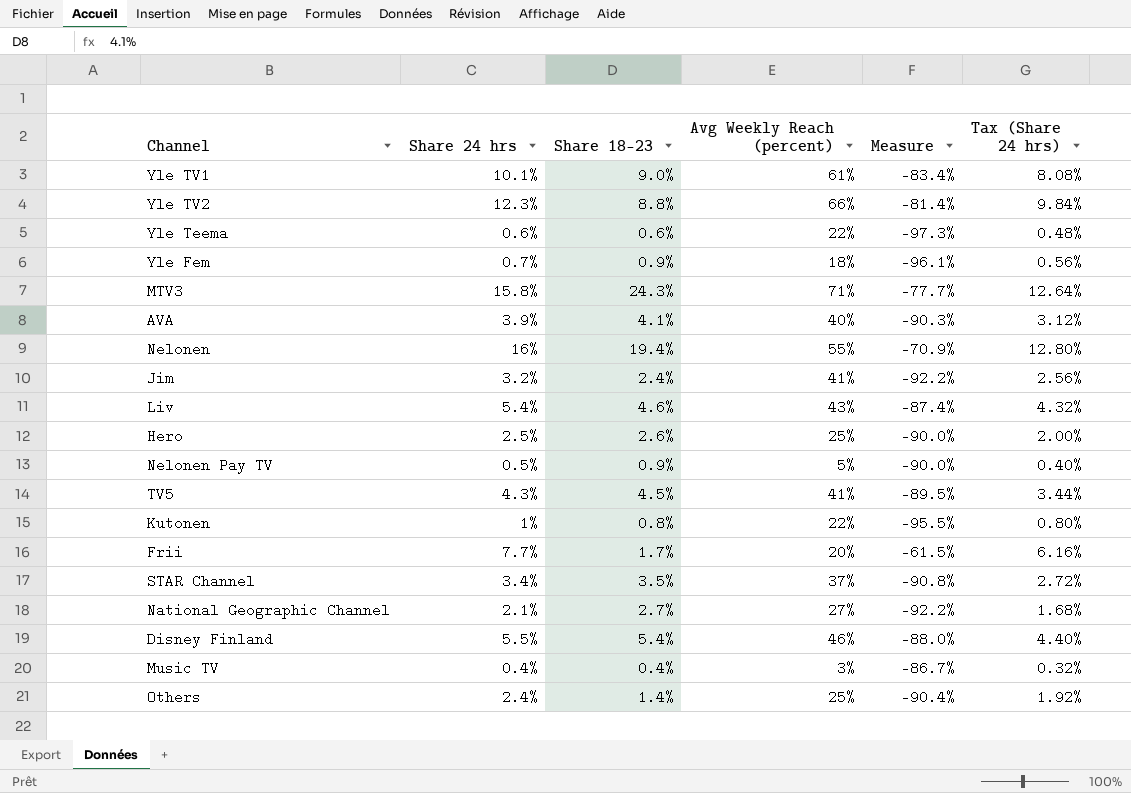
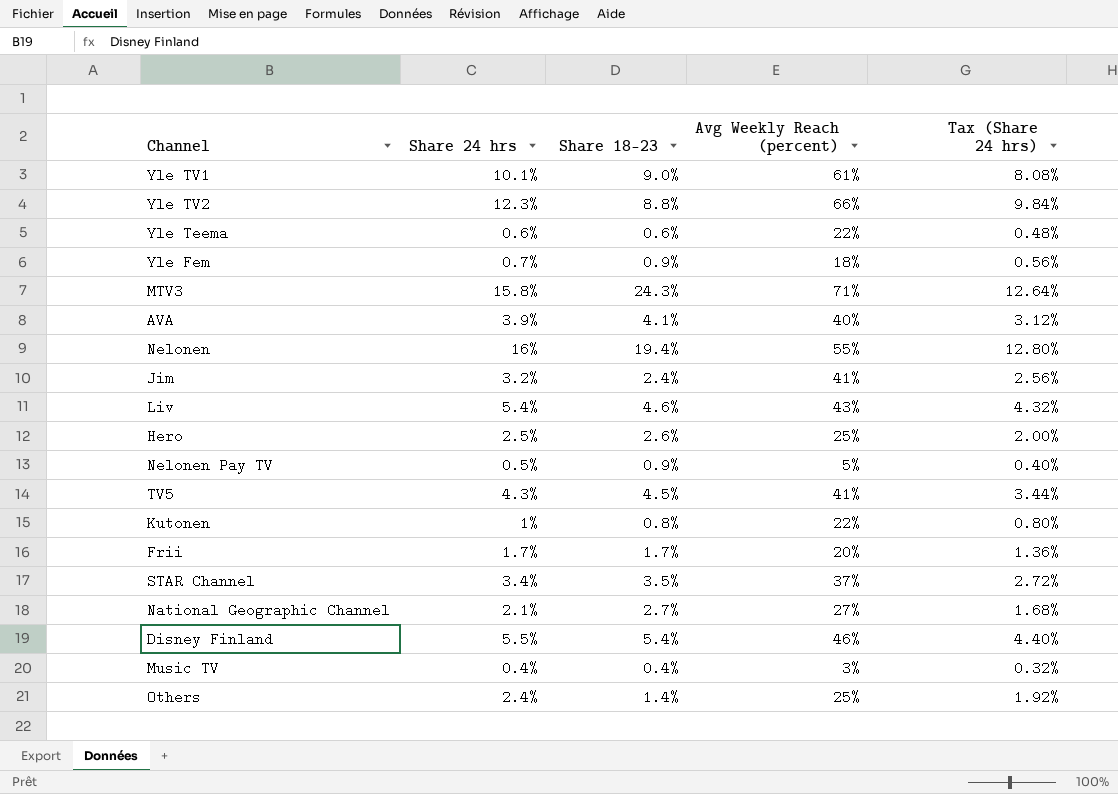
column Measure | formula: ([Share 24 hrs] - [Avg Weekly Reach (percent)]) / [Avg Weekly Reach (percent)] -> none
Frii | Share 24 hrs: 7.7% -> 1.7%
Frii | Tax (Share 24 hrs): 6.16% -> 1.36%

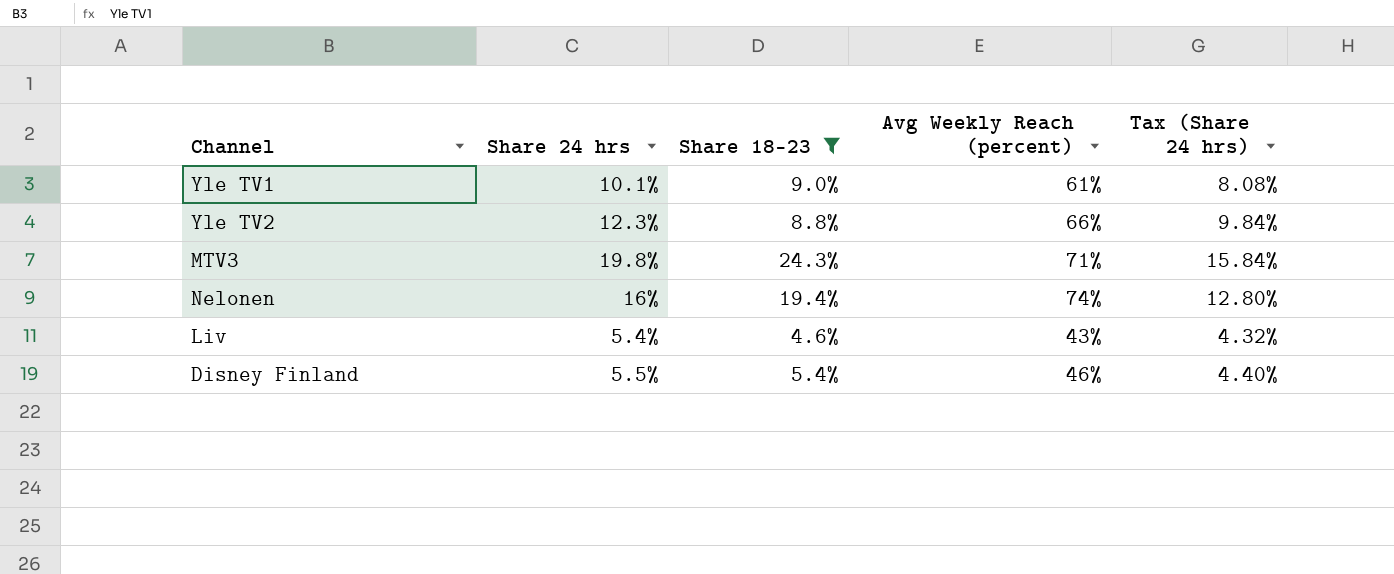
filter: none -> Share 18–23 >= 4.6%
MTV3 | Share 24 hrs: 15.8% -> 19.8%
MTV3 | Tax (Share 24 hrs): 12.64% -> 15.84%
Nelonen | Avg Weekly Reach (percent): 55% -> 74%

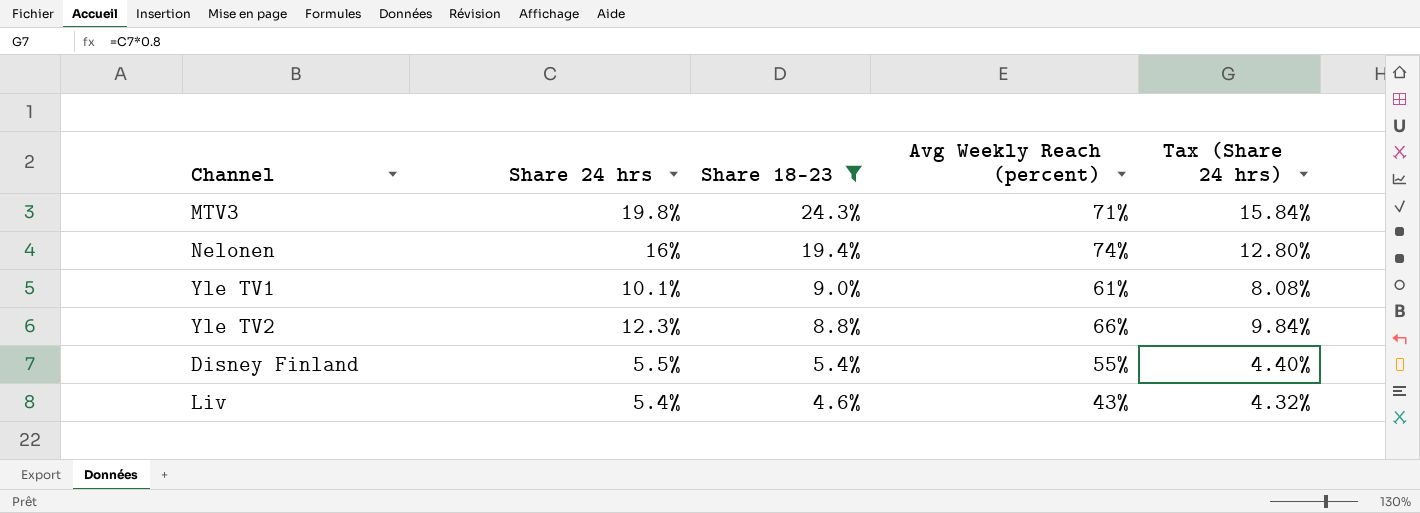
row order: none -> Share 18–23 descending
Disney Finland | Avg Weekly Reach (percent): 46% -> 55%

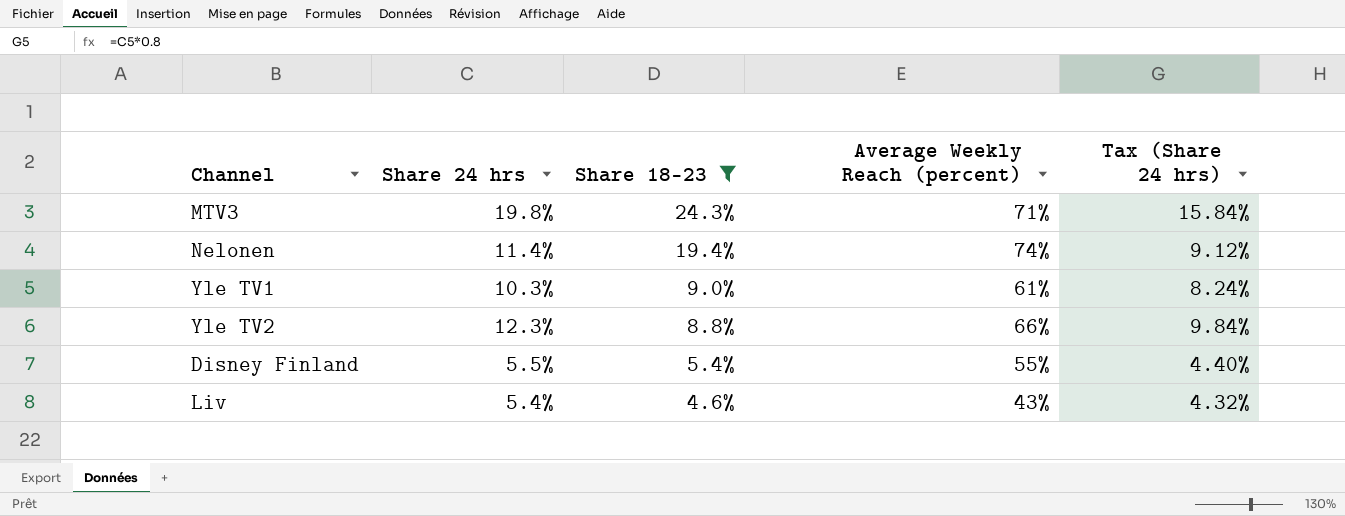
column name: Avg Weekly Reach (percent) -> Average Weekly Reach (percent)
Nelonen | Share 24 hrs: 16% -> 11.4%
Nelonen | Tax (Share 24 hrs): 12.80% -> 9.12%
Yle TV1 | Share 24 hrs: 10.1% -> 10.3%
Yle TV1 | Tax (Share 24 hrs): 8.08% -> 8.24%

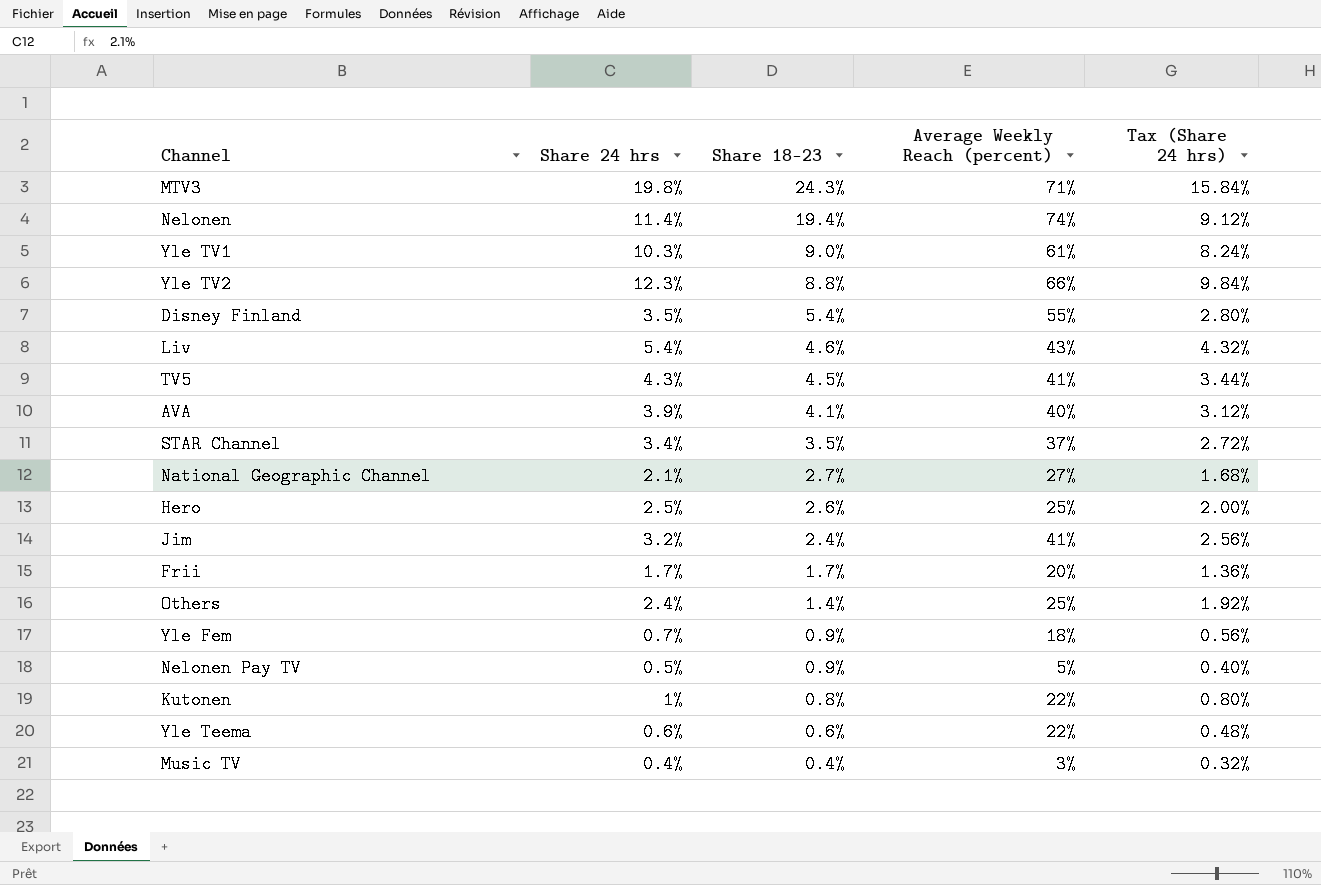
filter: Share 18–23 >= 4.6% -> none
Disney Finland | Share 24 hrs: 5.5% -> 3.5%
Disney Finland | Tax (Share 24 hrs): 4.40% -> 2.80%

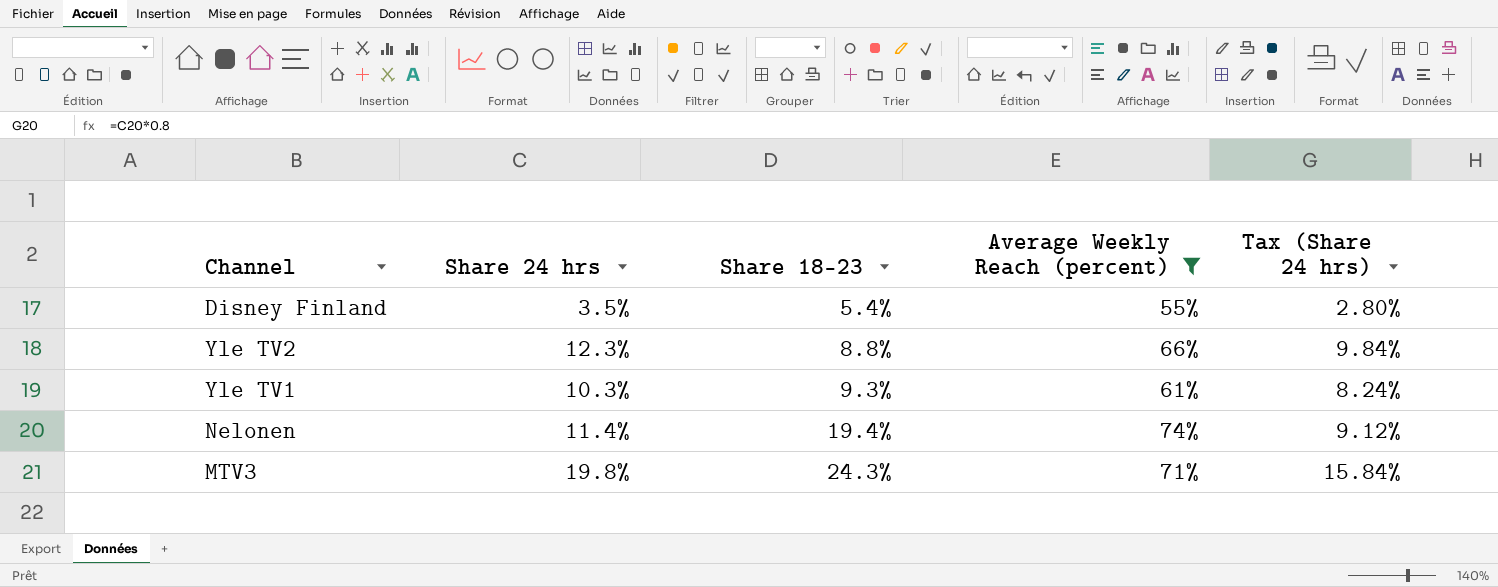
filter: none -> Average Weekly Reach (percent) >= 55%
row order: Share 18–23 descending -> Share 18–23 ascending
Yle TV1 | Share 18–23: 9.0% -> 9.3%

